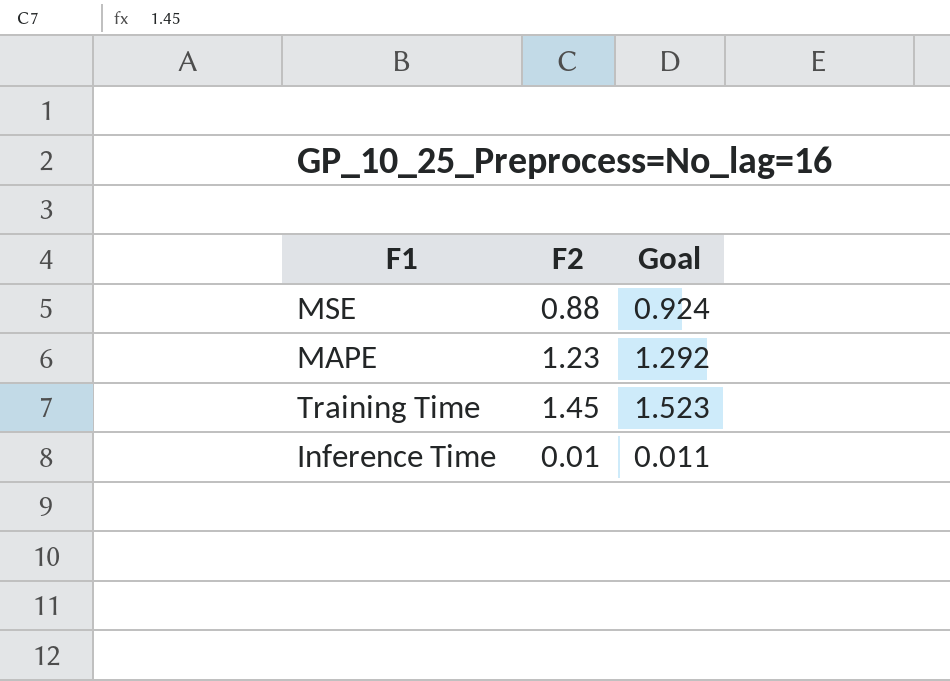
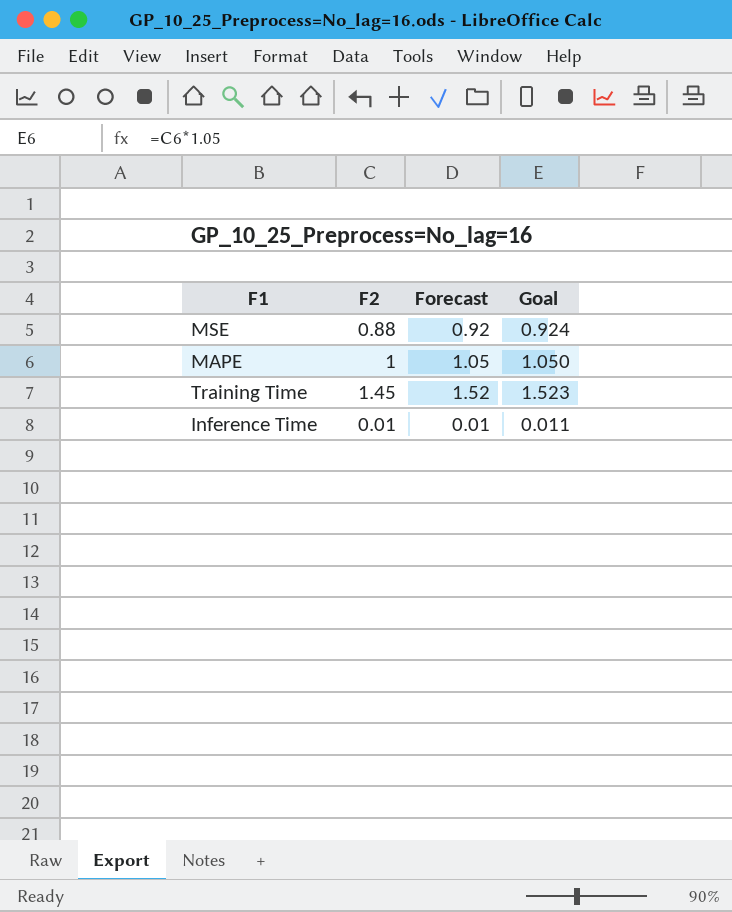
column Forecast | formula: none -> [F2] * 1.05
MAPE | F2: 1.23 -> 1
MAPE | Goal: 1.292 -> 1.050

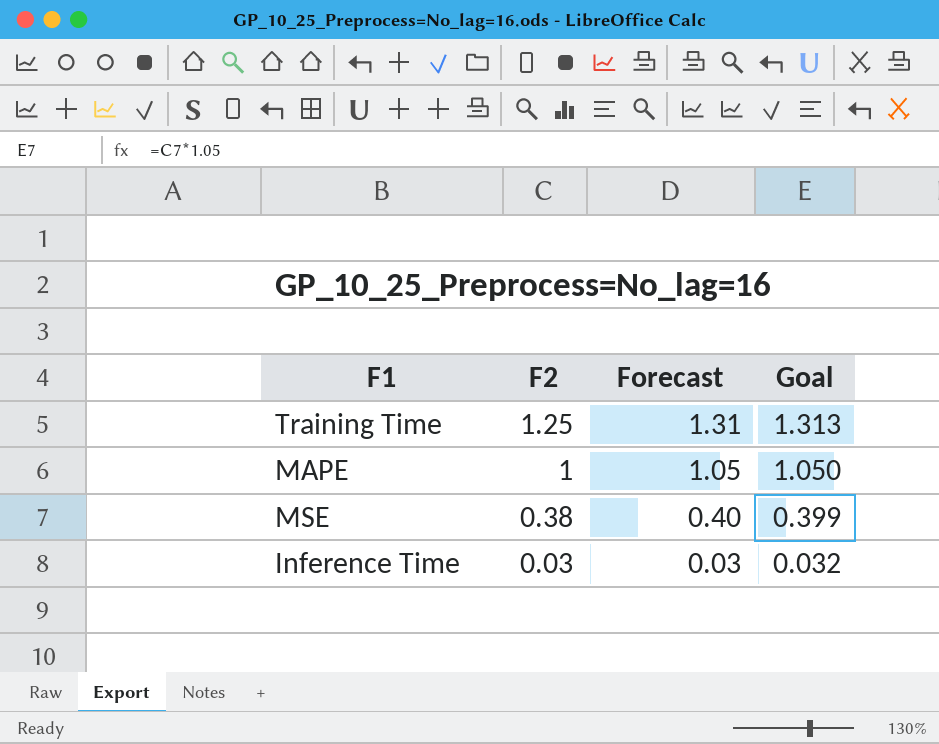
row order: none -> F2 descending
Training Time | F2: 1.45 -> 1.25
Training Time | Forecast: 1.52 -> 1.31
Training Time | Goal: 1.523 -> 1.313
MSE | F2: 0.88 -> 0.38
MSE | Forecast: 0.92 -> 0.40
MSE | Goal: 0.924 -> 0.399
Inference Time | F2: 0.01 -> 0.03
Inference Time | Forecast: 0.01 -> 0.03
Inference Time | Goal: 0.011 -> 0.032

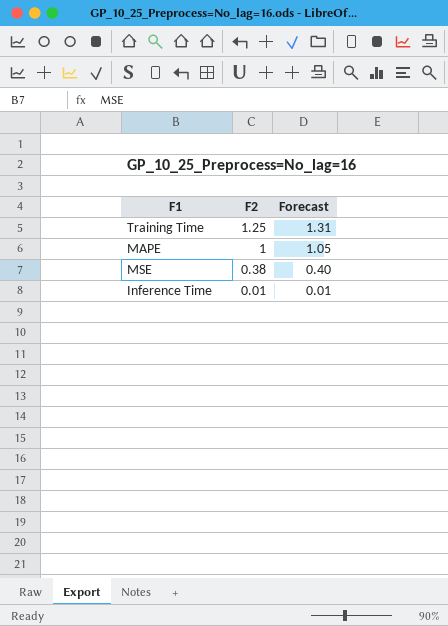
column Goal | formula: [F2] * 1.05 -> none
Inference Time | F2: 0.03 -> 0.01
Inference Time | Forecast: 0.03 -> 0.01

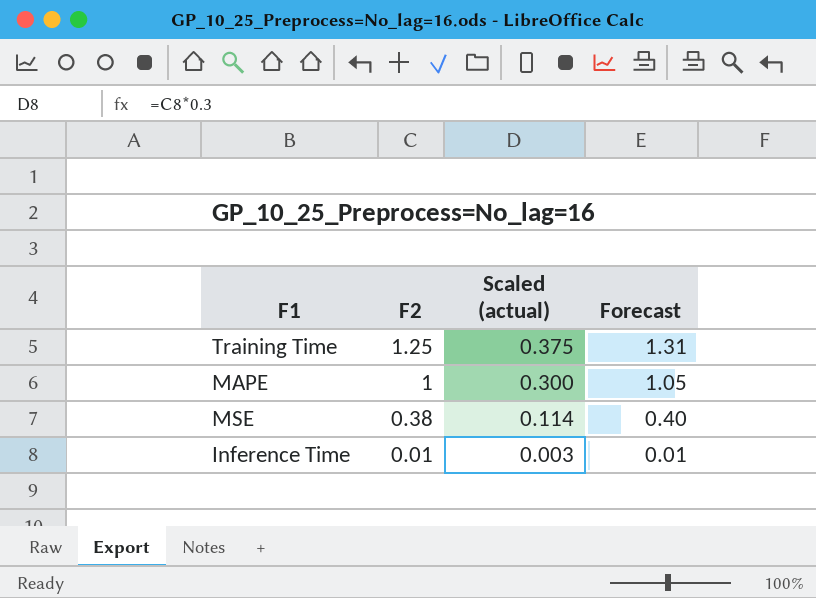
column Scaled (actual) | formula: none -> [F2] * 0.3

